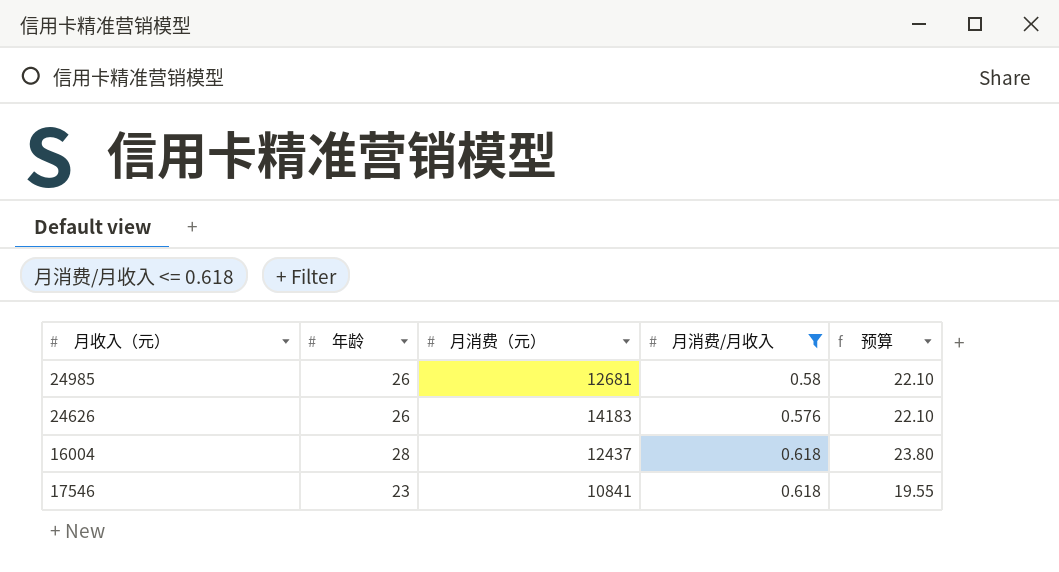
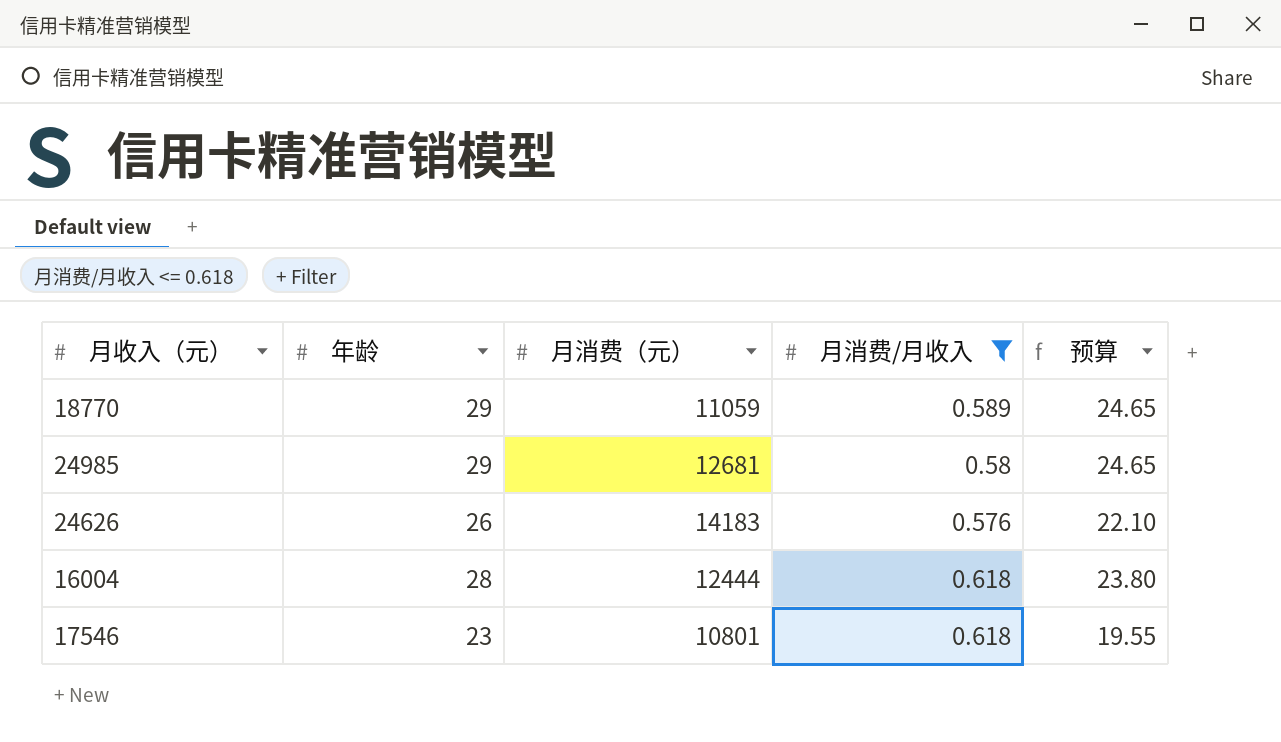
row 18770: none -> 29 | 11059 | 0.589 | 24.65
24985 | 年龄: 26 -> 29
24985 | 预算: 22.10 -> 24.65
16004 | 月消费（元）: 12437 -> 12444
17546 | 月消费（元）: 10841 -> 10801

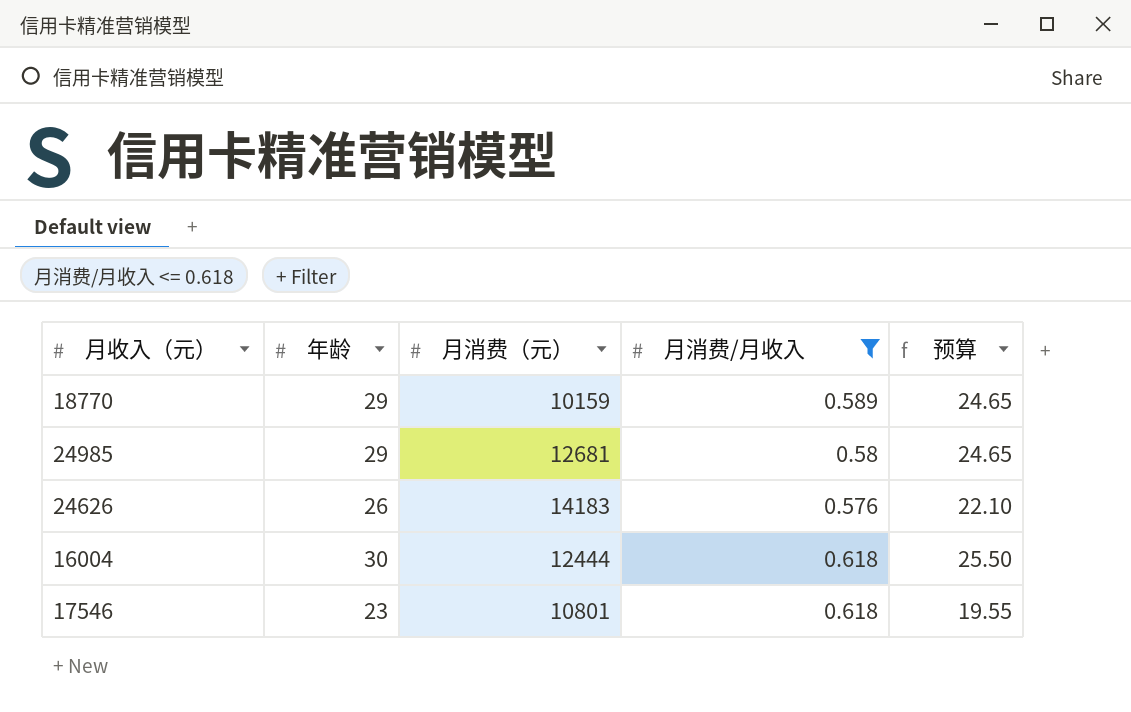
18770 | 月消费（元）: 11059 -> 10159
16004 | 年龄: 28 -> 30
16004 | 预算: 23.80 -> 25.50

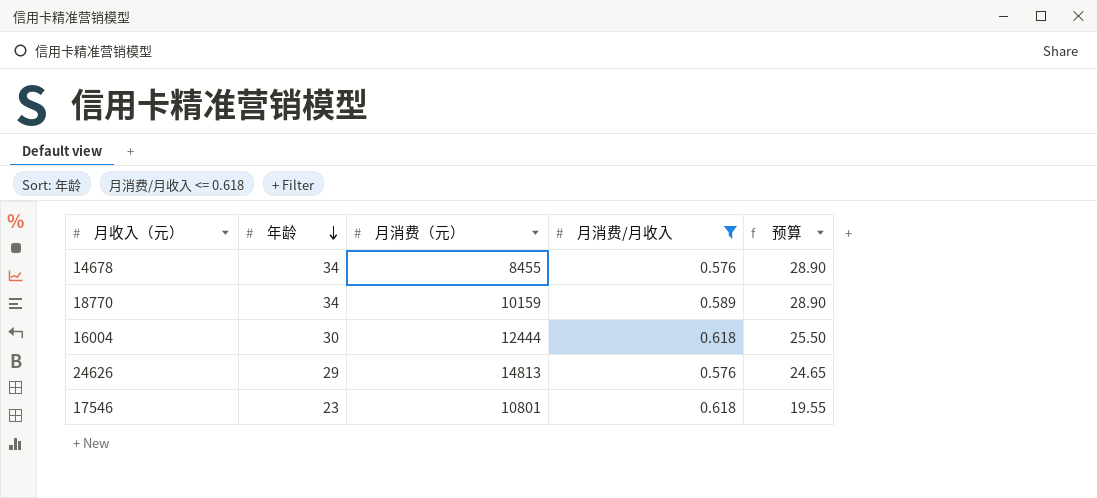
row order: none -> 年龄 descending
row 24985: 29 | 12681 | 0.58 | 24.65 -> none
row 14678: none -> 34 | 8455 | 0.576 | 28.90
18770 | 年龄: 29 -> 34
18770 | 预算: 24.65 -> 28.90
24626 | 年龄: 26 -> 29
24626 | 月消费（元）: 14183 -> 14813
24626 | 预算: 22.10 -> 24.65

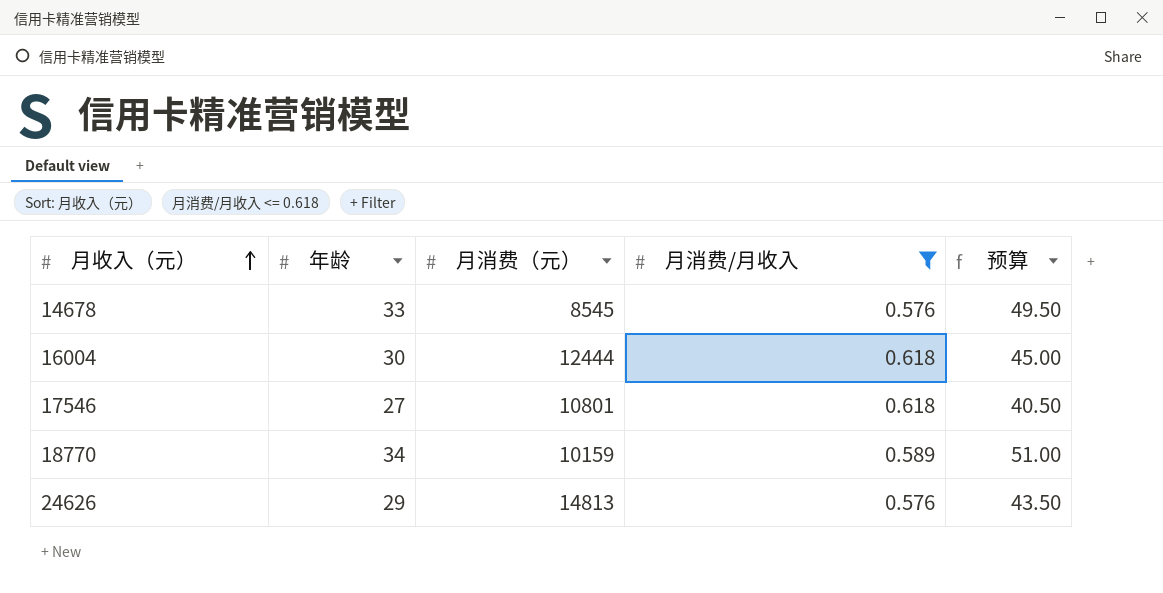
row order: 年龄 descending -> 月收入（元） ascending
column 预算 | formula: [年龄] * 0.85 -> [年龄] * 1.5
14678 | 年龄: 34 -> 33
14678 | 月消费（元）: 8455 -> 8545
17546 | 年龄: 23 -> 27

